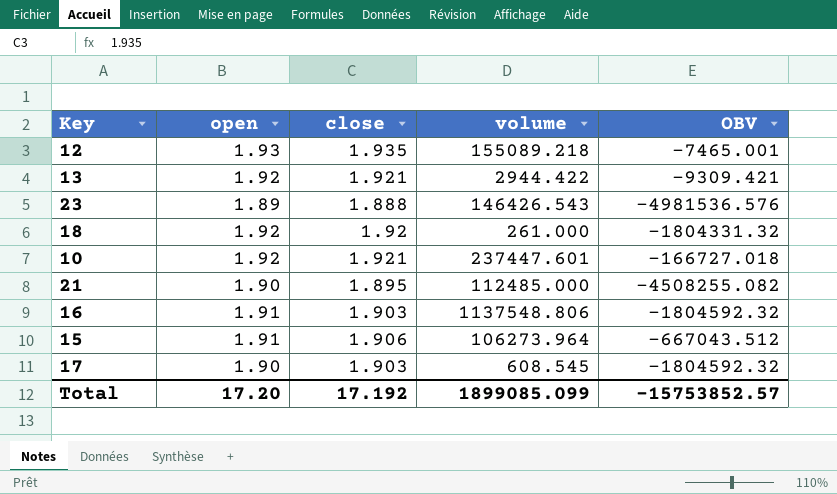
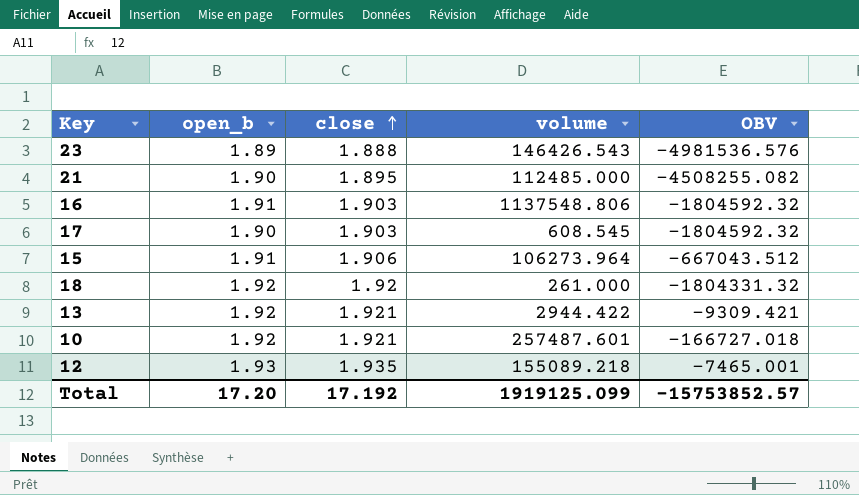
row order: none -> close ascending
column name: open -> open_b
10 | volume: 237447.601 -> 257487.601
Total | volume: 1899085.099 -> 1919125.099

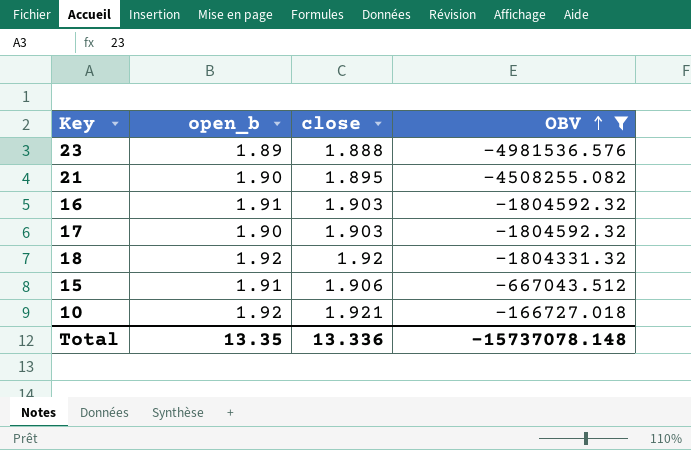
filter: none -> OBV <= -166727.018
row order: close ascending -> OBV ascending
column volume | position: 4 -> none
Total | open_b: 17.20 -> 13.35
Total | close: 17.192 -> 13.336
Total | OBV: -15753852.57 -> -15737078.148

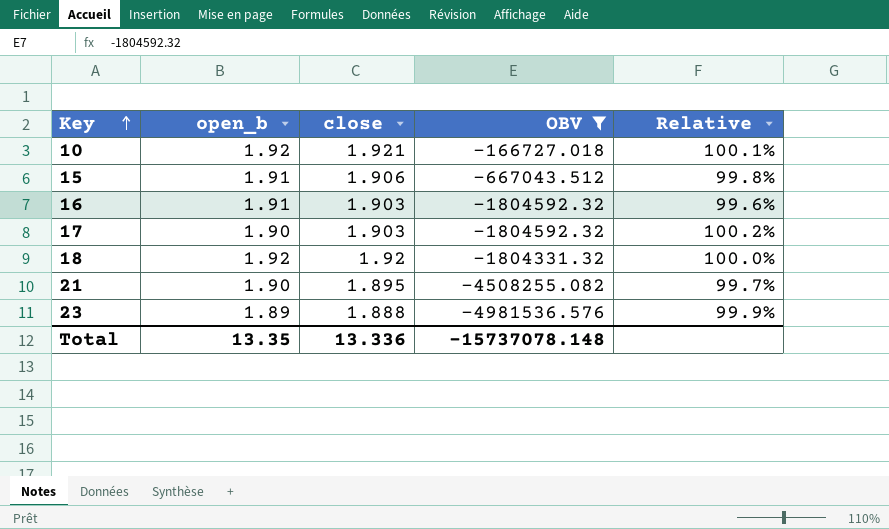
row order: OBV ascending -> Key ascending
column Relative | formula: none -> [close] / [open_b]

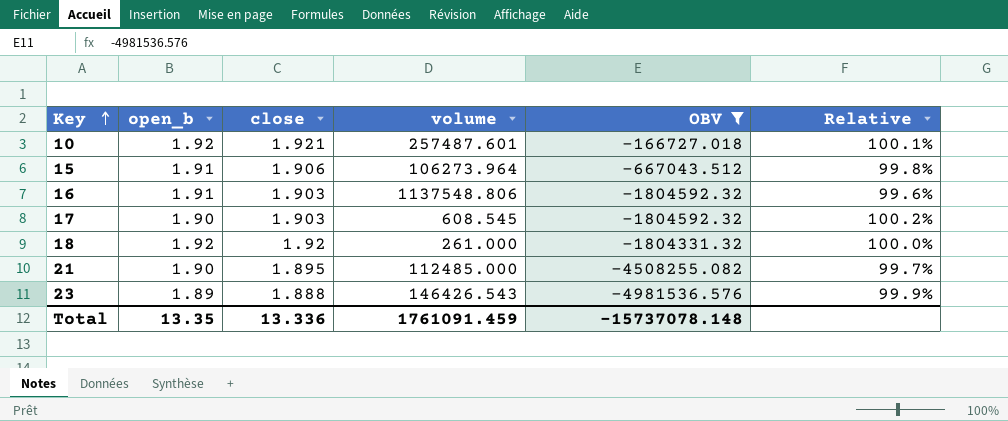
column volume | position: none -> 4

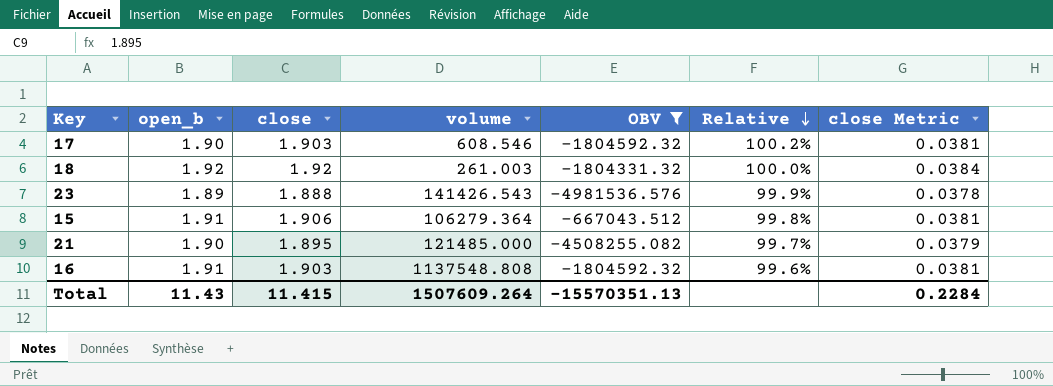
row order: Key ascending -> Relative descending
column close Metric | formula: none -> [close] * 0.02
row 10: 1.92 | 1.921 | 257487.601 | -166727.018 | 100.1% -> none
17 | volume: 608.545 -> 608.546
18 | volume: 261.000 -> 261.003
23 | volume: 146426.543 -> 141426.543
15 | volume: 106273.964 -> 106279.364
21 | volume: 112485.000 -> 121485.000
16 | volume: 1137548.806 -> 1137548.808
Total | open_b: 13.35 -> 11.43
Total | close: 13.336 -> 11.415
Total | volume: 1761091.459 -> 1507609.264
Total | OBV: -15737078.148 -> -15570351.13

